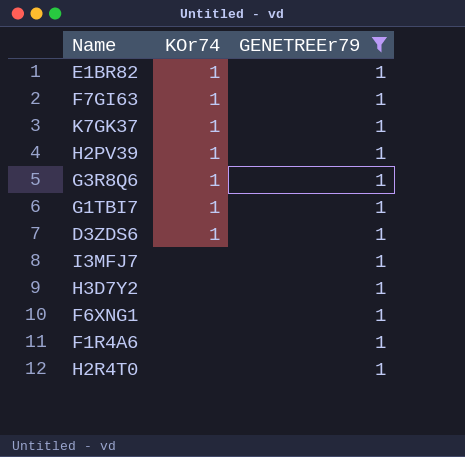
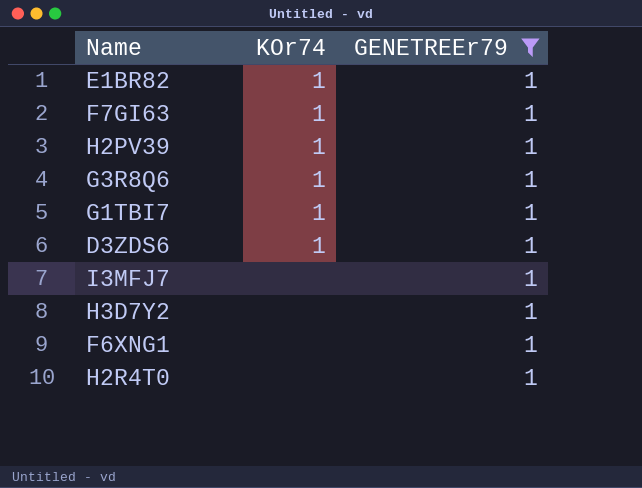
row K7GK37: 1 | 1 -> none
row F1R4A6: none | 1 -> none

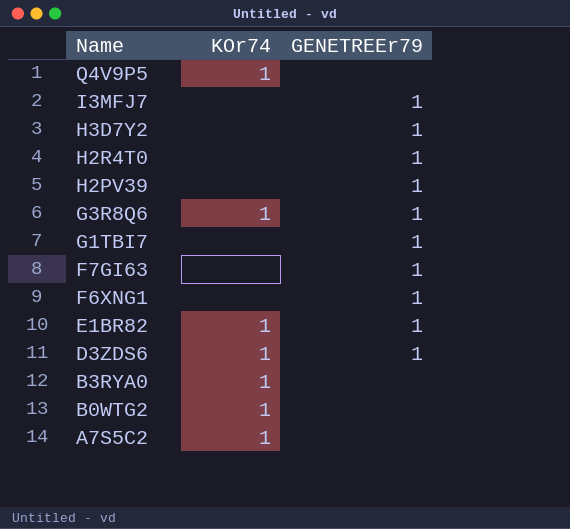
filter: GENETREEr79 = 1 -> none
row order: none -> Name descending
H2PV39 | KOr74: 1 -> none
G1TBI7 | KOr74: 1 -> none
F7GI63 | KOr74: 1 -> none

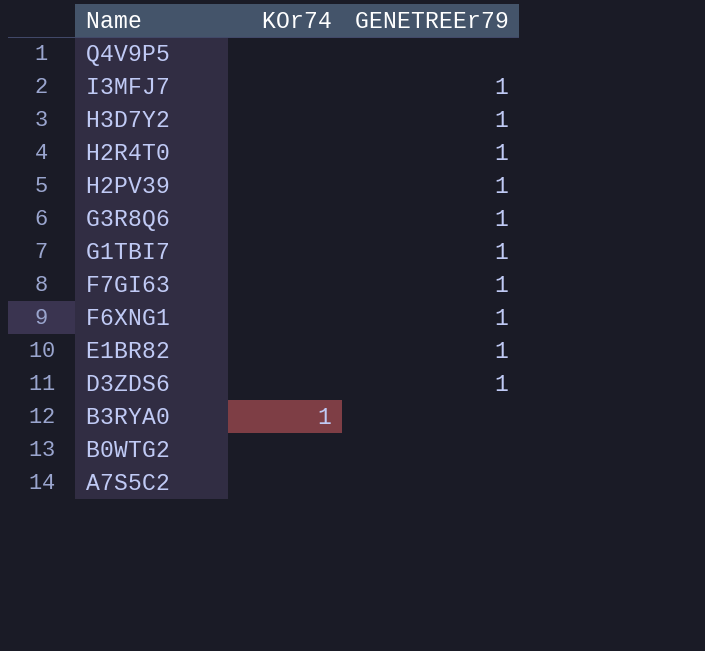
Q4V9P5 | KOr74: 1 -> none
G3R8Q6 | KOr74: 1 -> none
E1BR82 | KOr74: 1 -> none
D3ZDS6 | KOr74: 1 -> none
B0WTG2 | KOr74: 1 -> none
A7S5C2 | KOr74: 1 -> none

